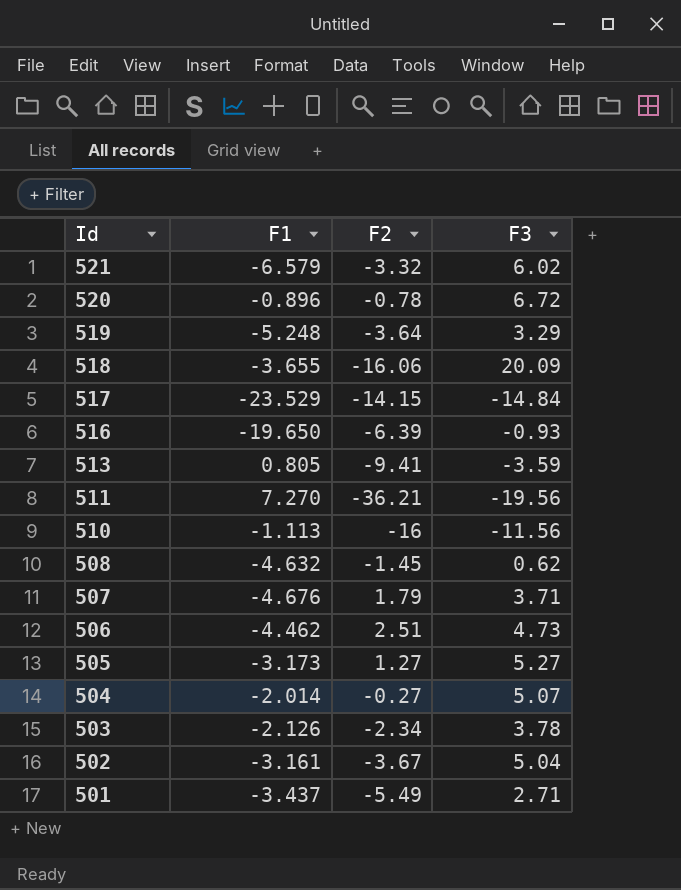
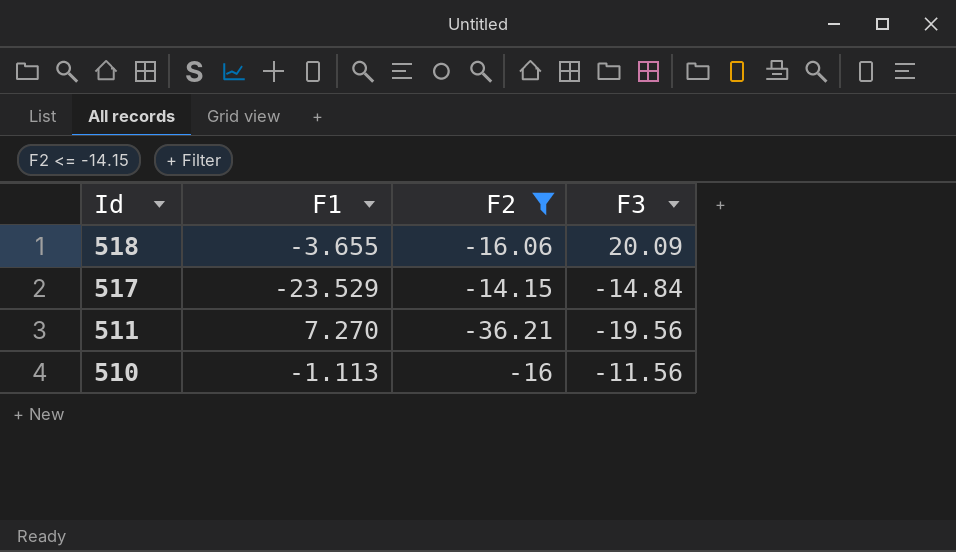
filter: none -> F2 <= -14.15

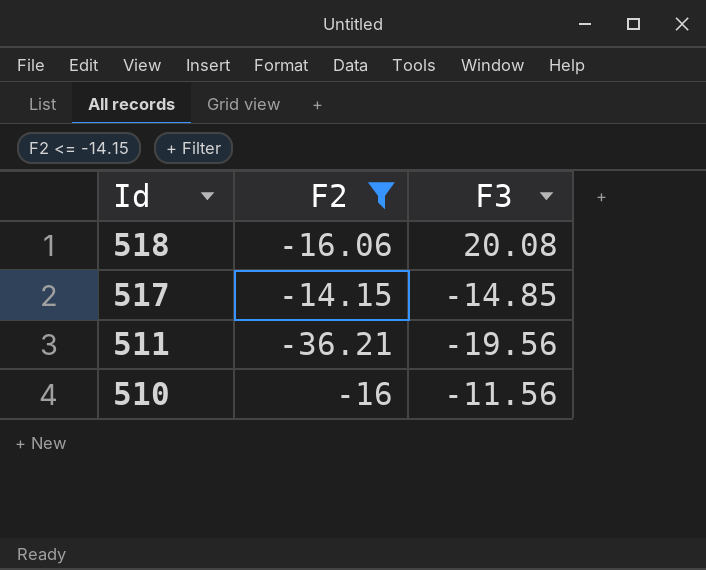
column F1 | position: 2 -> none
518 | F3: 20.09 -> 20.08
517 | F3: -14.84 -> -14.85

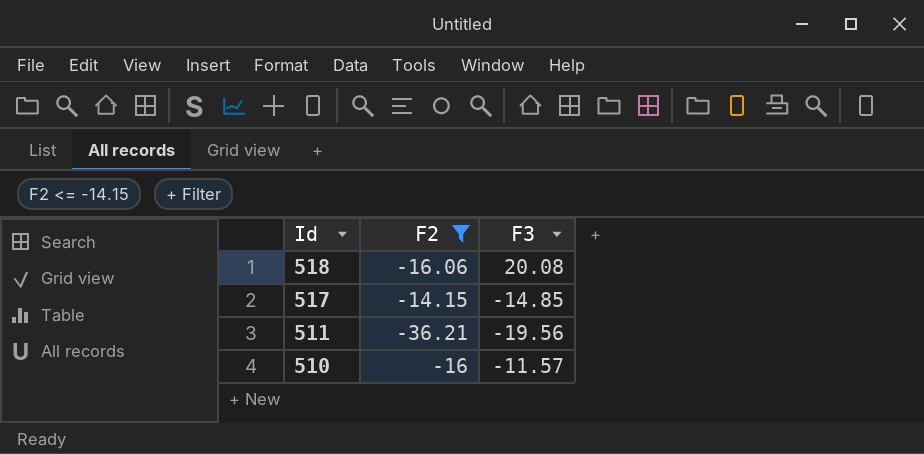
510 | F3: -11.56 -> -11.57

